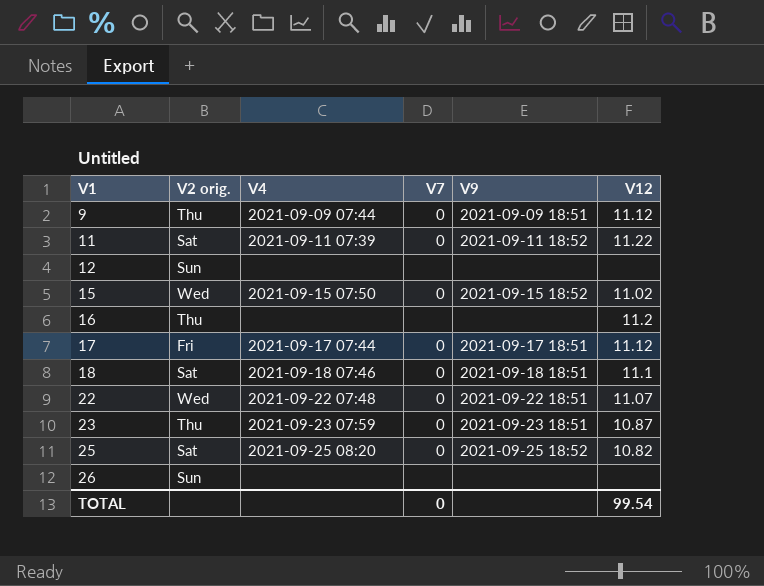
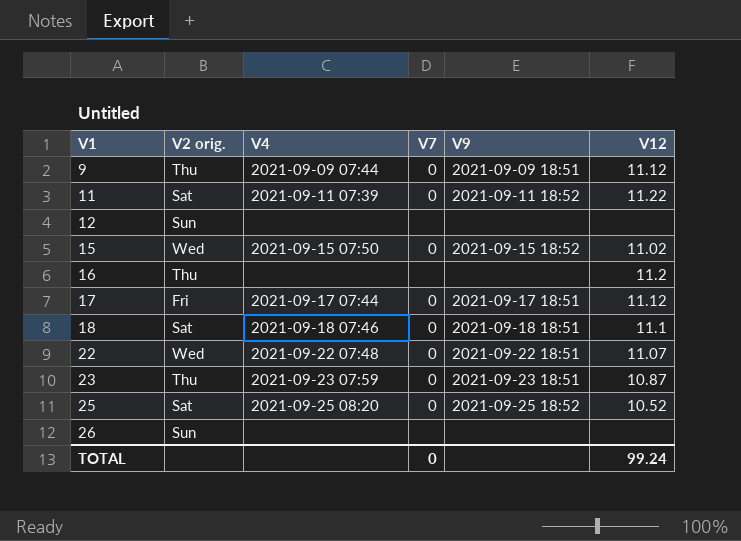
25 | V12: 10.82 -> 10.52
TOTAL | V12: 99.54 -> 99.24

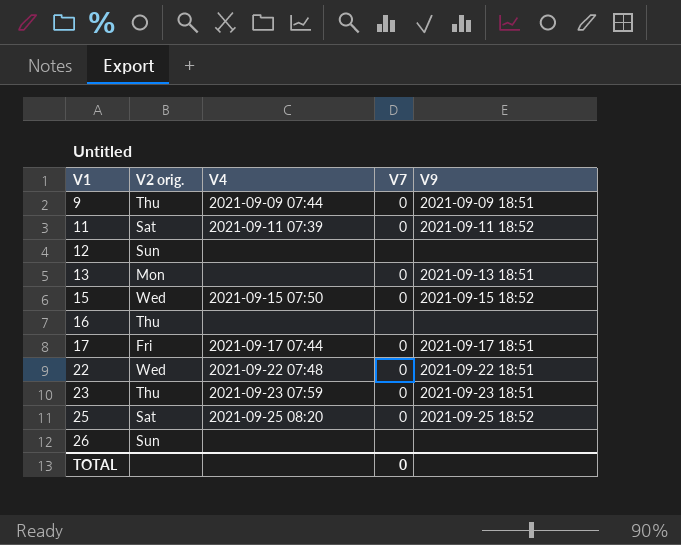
column V12 | position: 6 -> none
row 18: Sat | 2021-09-18 07:46 | 0 | 2021-09-18 18:51 | 11.1 -> none
row 13: none -> Mon | none | 0 | 2021-09-13 18:51

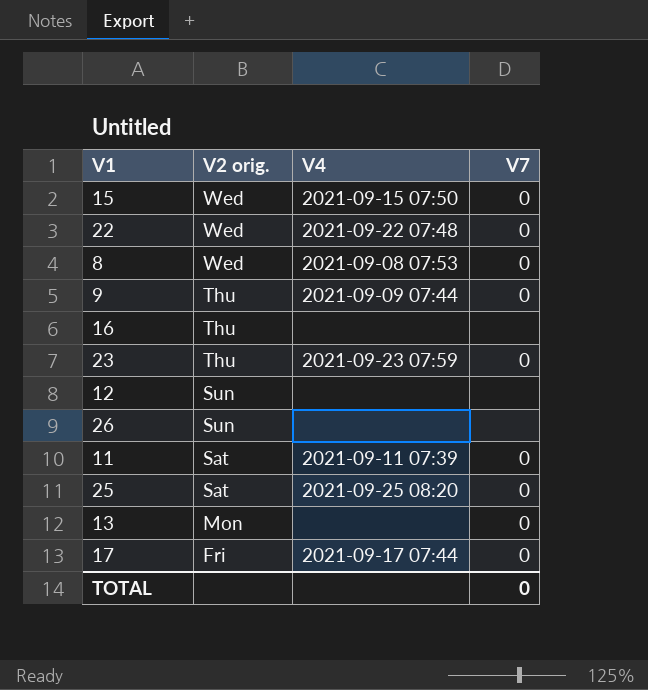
row order: V1 ascending -> V2 orig. descending
column V9 | position: 5 -> none
row 8: none -> Wed | 2021-09-08 07:53 | 0

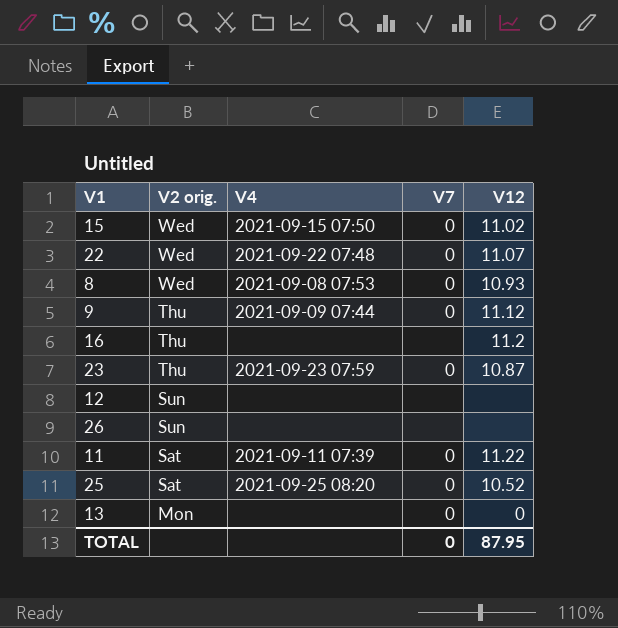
column V12 | position: none -> 5
row 17: Fri | 2021-09-17 07:44 | 0 -> none

